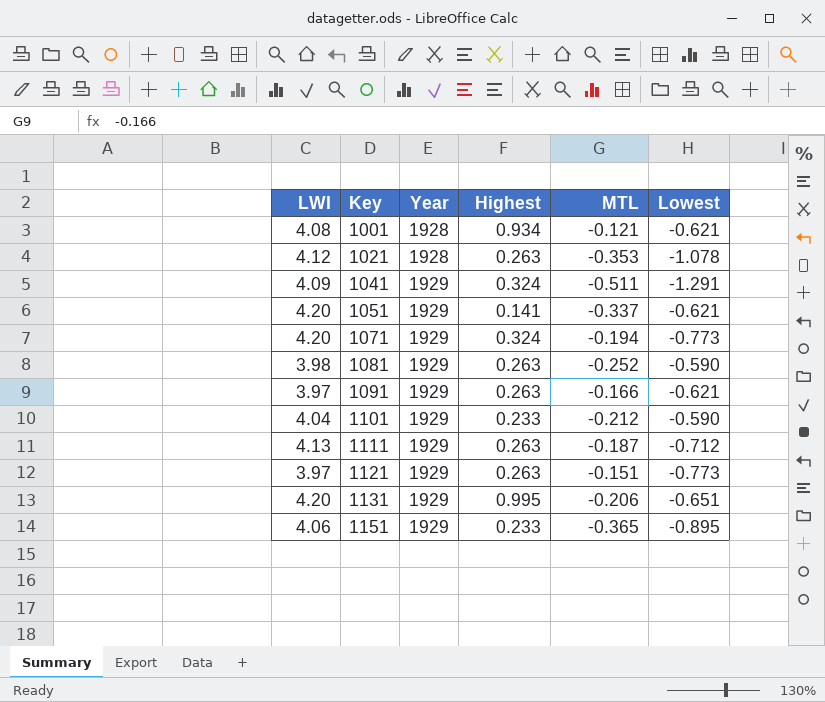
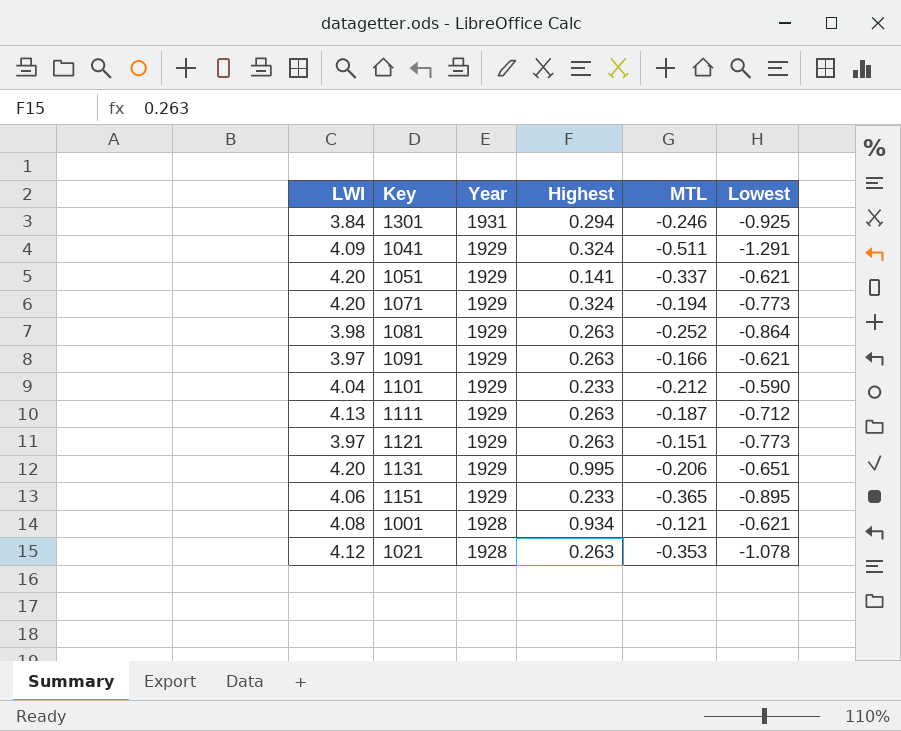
row order: Key ascending -> Year descending
row 1301: none -> 3.84 | 1931 | 0.294 | -0.246 | -0.925
1081 | Lowest: -0.590 -> -0.864

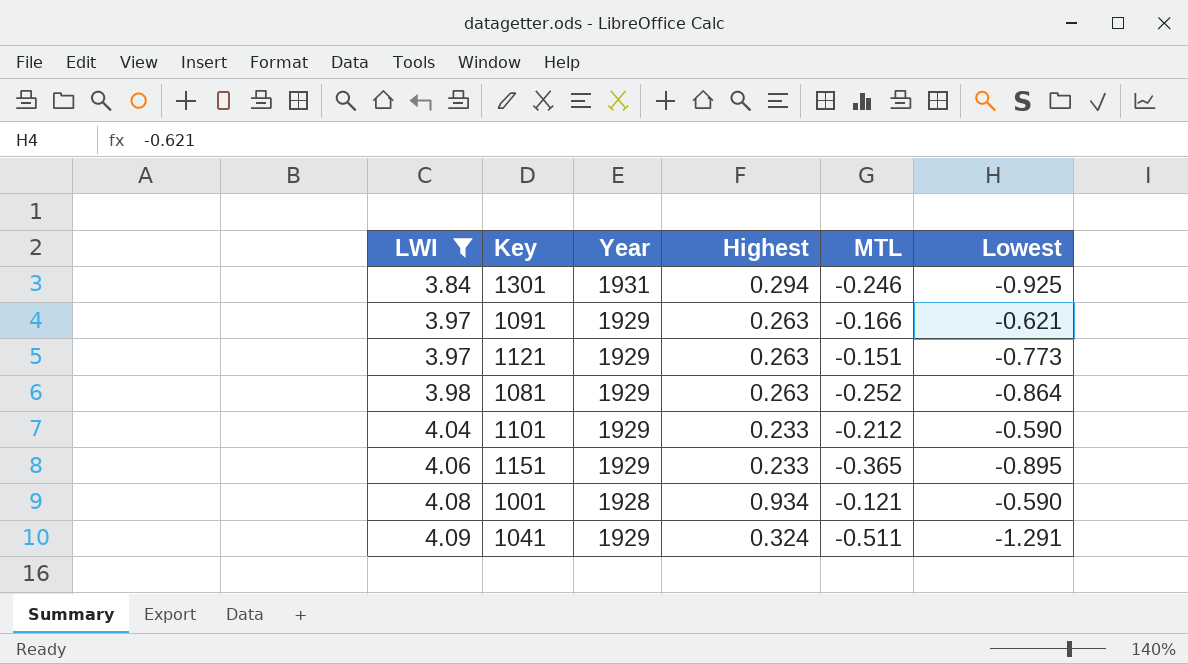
filter: none -> LWI <= 4.09
row order: Year descending -> LWI ascending
1001 | Lowest: -0.621 -> -0.590

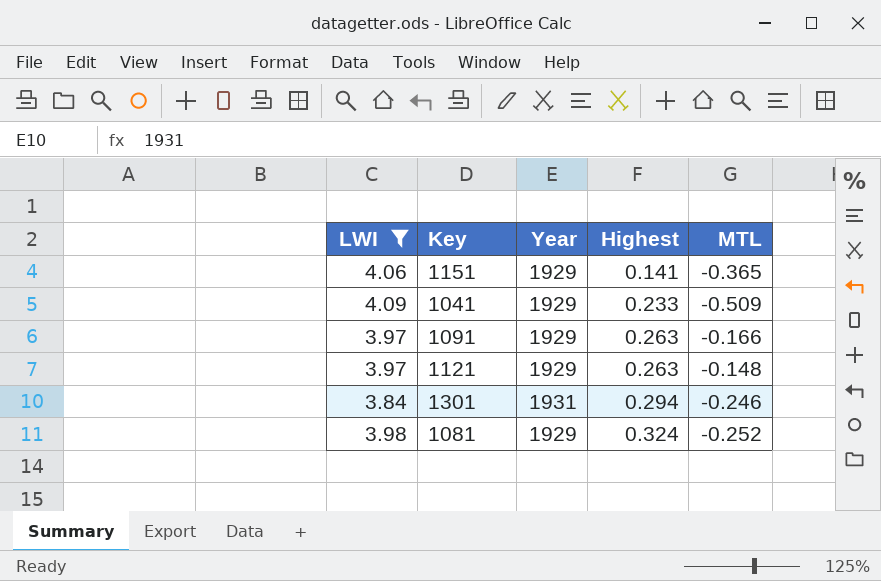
row order: LWI ascending -> Highest ascending
column Lowest | position: 6 -> none
row 1101: 4.04 | 1929 | 0.233 | -0.212 | -0.590 -> none
row 1001: 4.08 | 1928 | 0.934 | -0.121 | -0.590 -> none
1151 | Highest: 0.233 -> 0.141
1041 | Highest: 0.324 -> 0.233
1041 | MTL: -0.511 -> -0.509
1121 | MTL: -0.151 -> -0.148
1081 | Highest: 0.263 -> 0.324

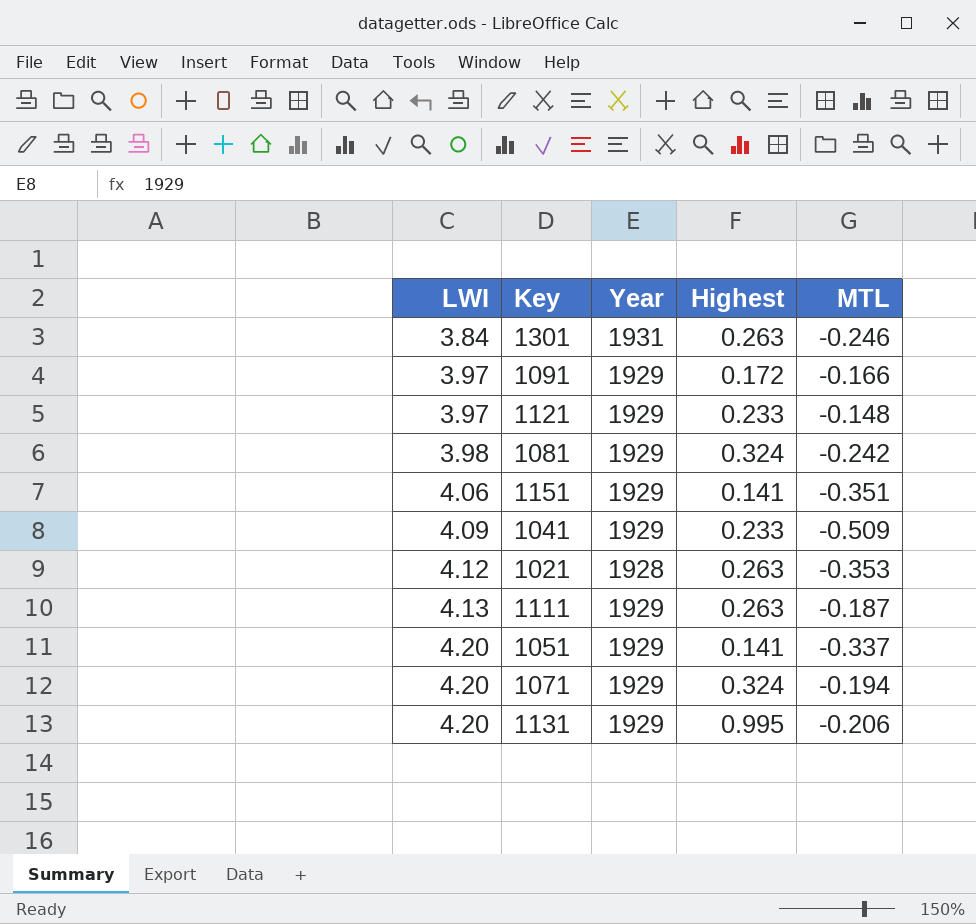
filter: LWI <= 4.09 -> none
row order: Highest ascending -> LWI ascending
1301 | Highest: 0.294 -> 0.263
1091 | Highest: 0.263 -> 0.172
1121 | Highest: 0.263 -> 0.233
1081 | MTL: -0.252 -> -0.242
1151 | MTL: -0.365 -> -0.351

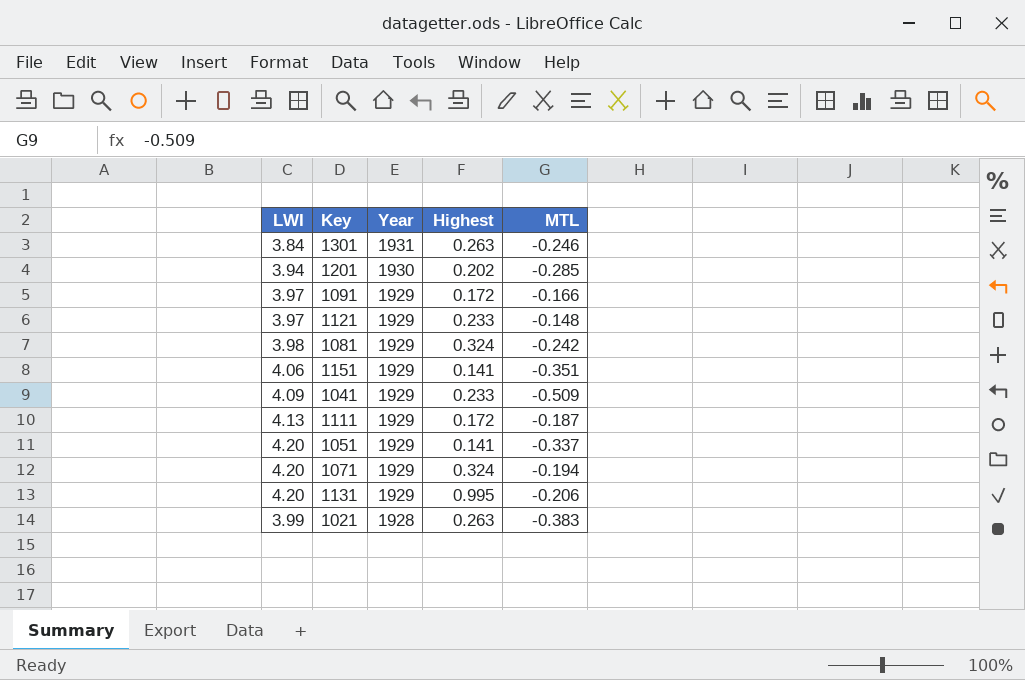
row order: LWI ascending -> Year descending
row 1201: none -> 3.94 | 1930 | 0.202 | -0.285
1111 | Highest: 0.263 -> 0.172
1021 | LWI: 4.12 -> 3.99
1021 | MTL: -0.353 -> -0.383

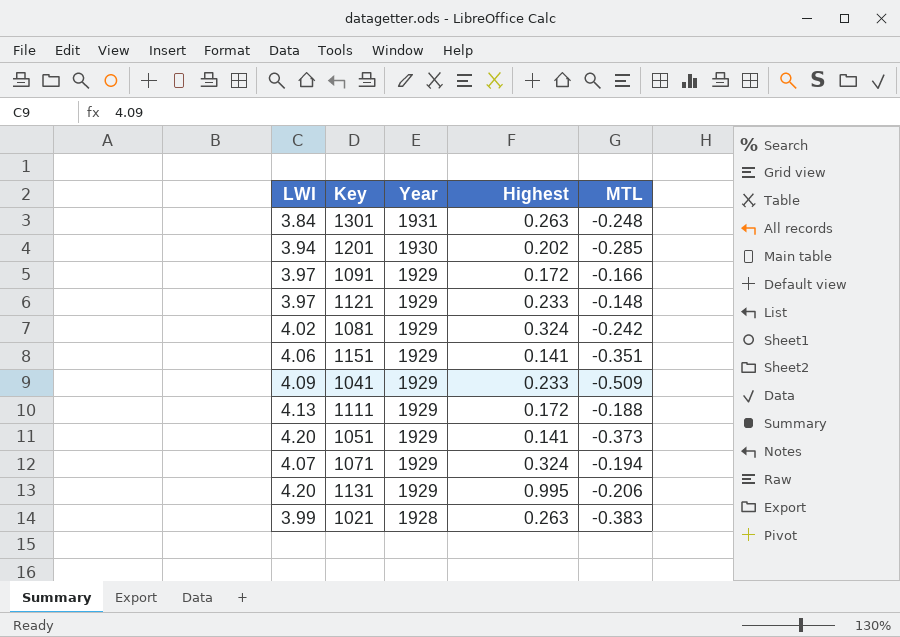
1301 | MTL: -0.246 -> -0.248
1081 | LWI: 3.98 -> 4.02
1111 | MTL: -0.187 -> -0.188
1051 | MTL: -0.337 -> -0.373
1071 | LWI: 4.20 -> 4.07

